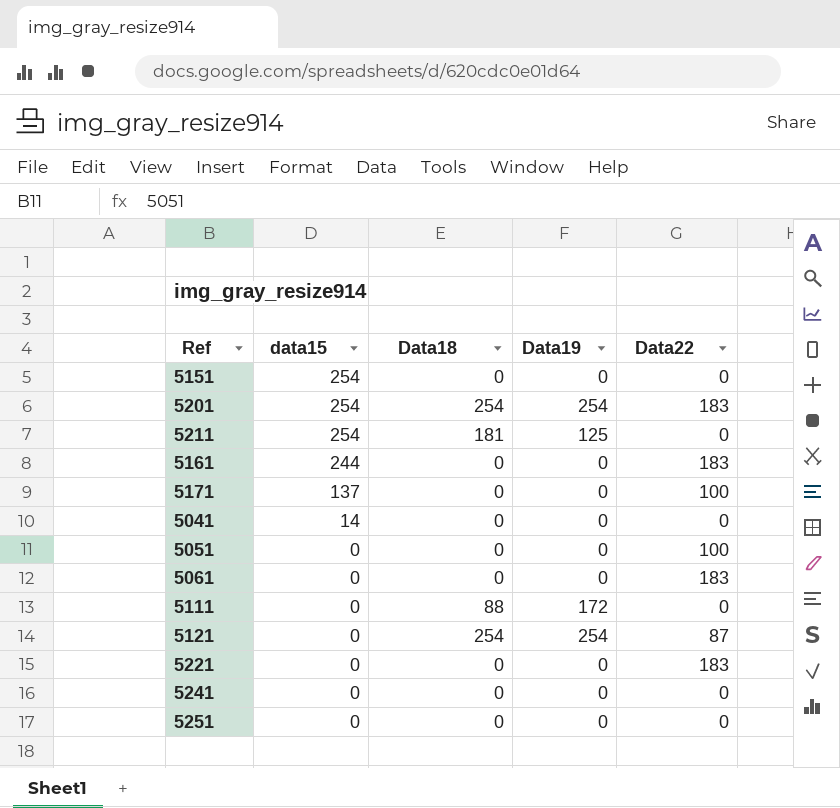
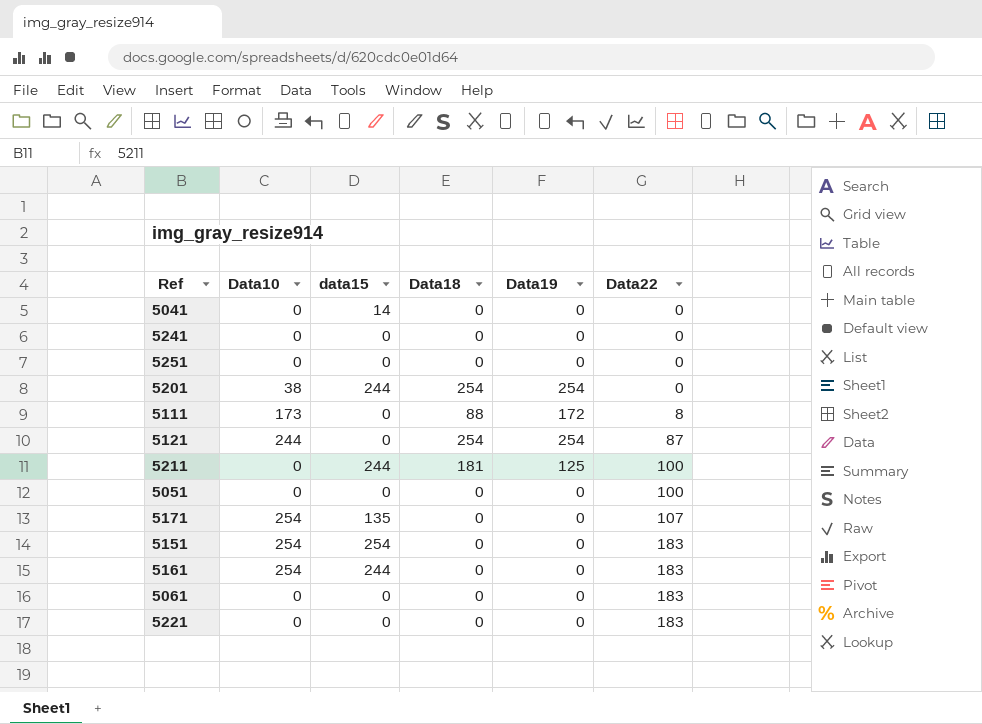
row order: data15 descending -> Data22 ascending
column Data10 | position: none -> 2
5201 | data15: 254 -> 244
5201 | Data22: 183 -> 0
5111 | Data22: 0 -> 8
5211 | data15: 254 -> 244
5211 | Data22: 0 -> 100
5171 | data15: 137 -> 135
5171 | Data22: 100 -> 107
5151 | Data22: 0 -> 183

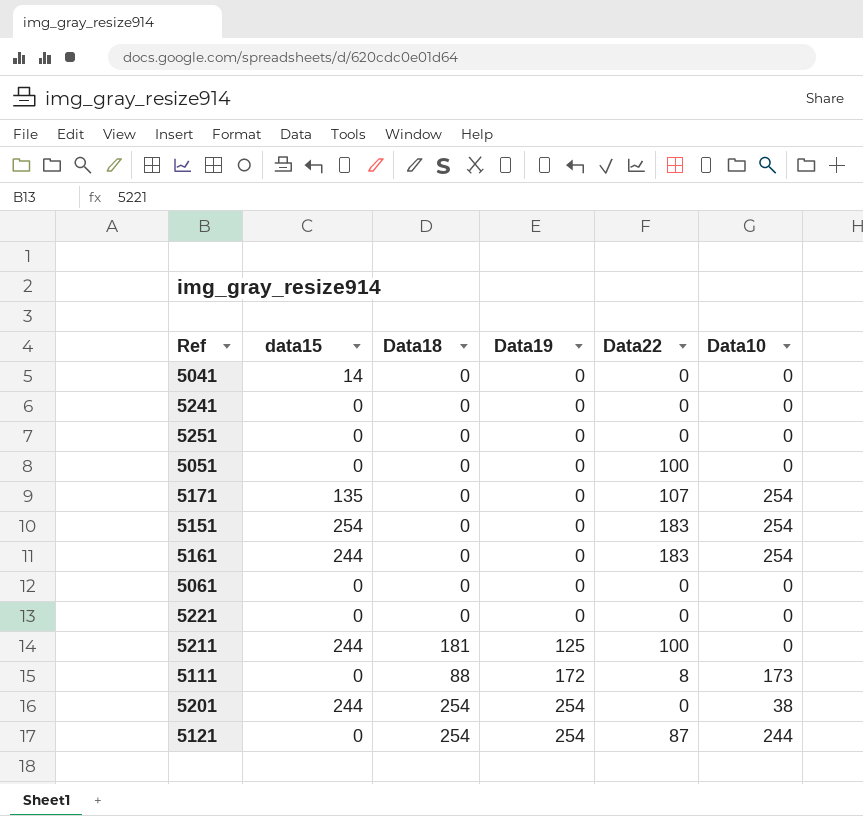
row order: Data22 ascending -> Data19 ascending
column Data10 | position: 2 -> 6
5061 | Data22: 183 -> 0
5221 | Data22: 183 -> 0

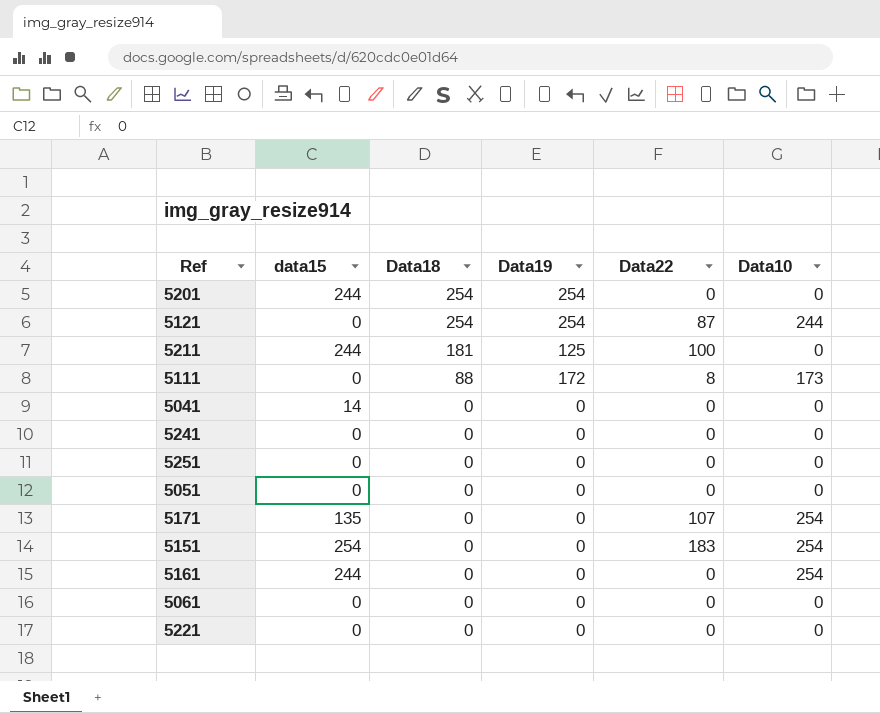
row order: Data19 ascending -> Data18 descending
5201 | Data10: 38 -> 0
5051 | Data22: 100 -> 0
5161 | Data22: 183 -> 0

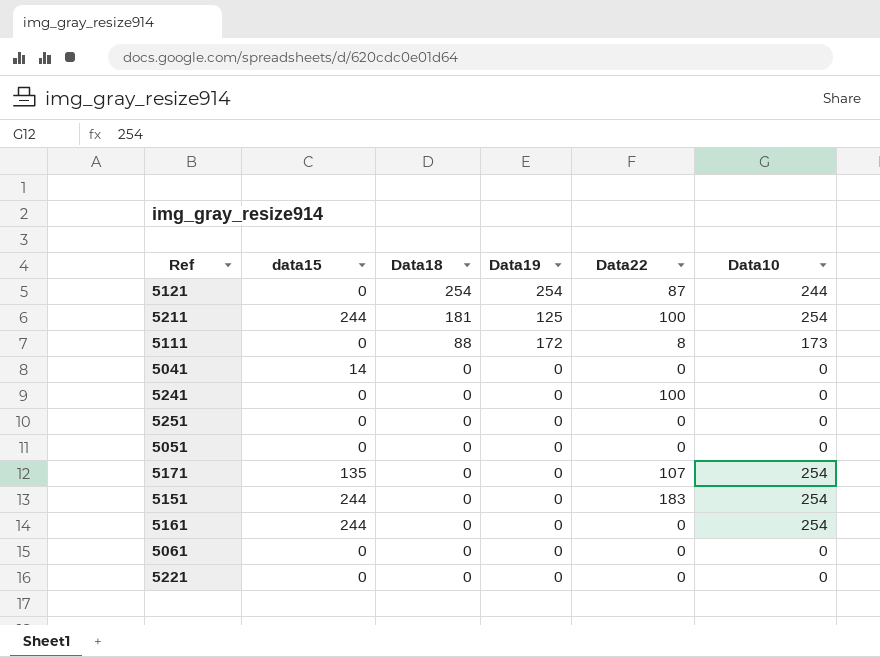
row 5201: 244 | 254 | 254 | 0 | 0 -> none
5211 | Data10: 0 -> 254
5241 | Data22: 0 -> 100
5151 | data15: 254 -> 244

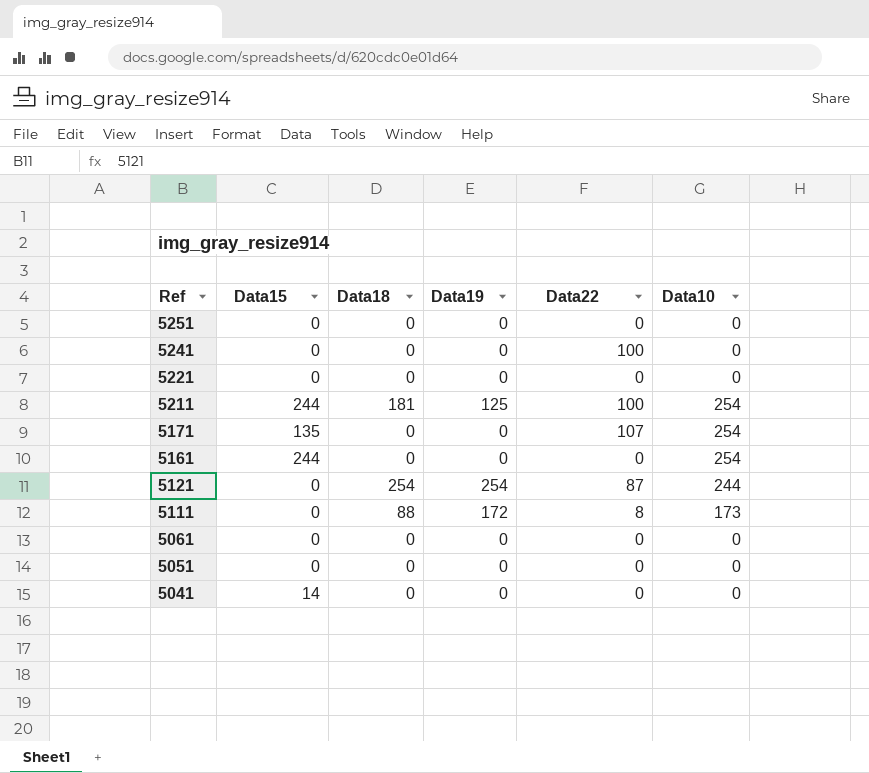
row order: Data18 descending -> Ref descending
column name: data15 -> Data15
row 5151: 244 | 0 | 0 | 183 | 254 -> none

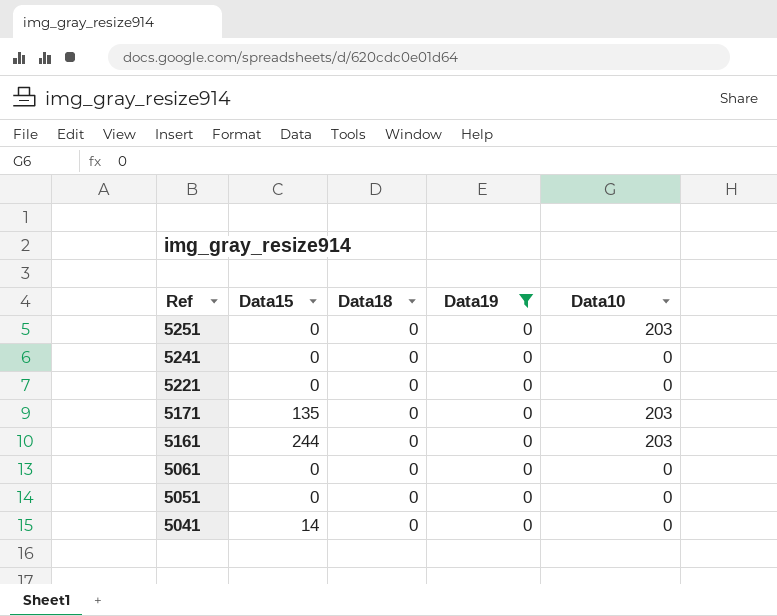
filter: none -> Data19 = 0
column Data22 | position: 5 -> none
5251 | Data10: 0 -> 203
5171 | Data10: 254 -> 203
5161 | Data10: 254 -> 203

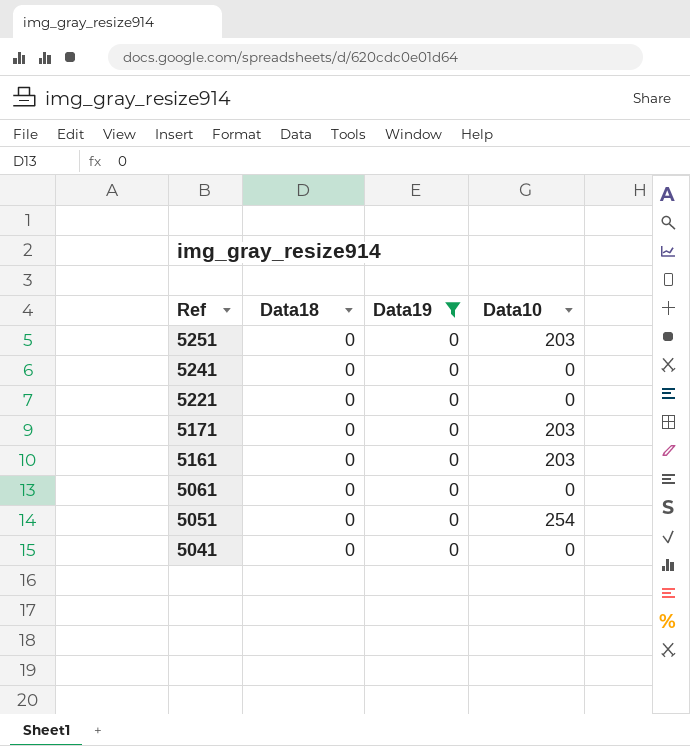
column Data15 | position: 2 -> none
5051 | Data10: 0 -> 254

